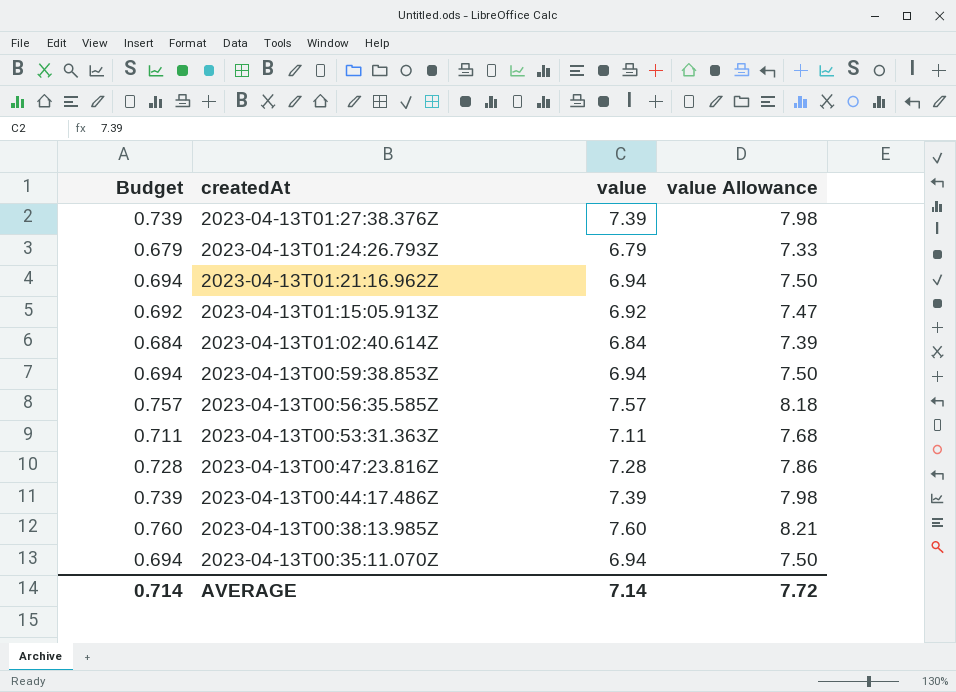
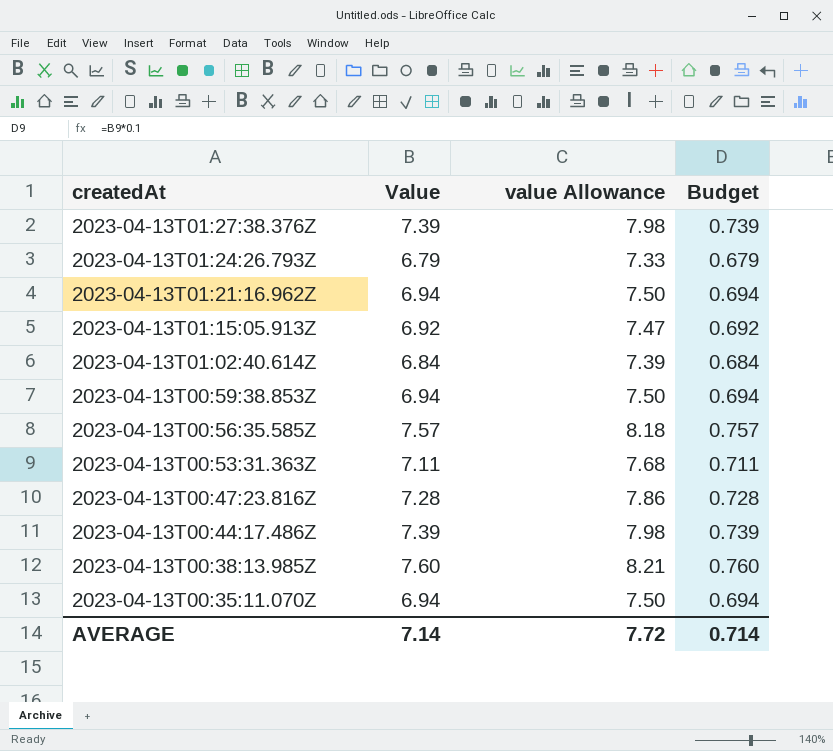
column name: value -> Value
column Budget | position: 1 -> 4

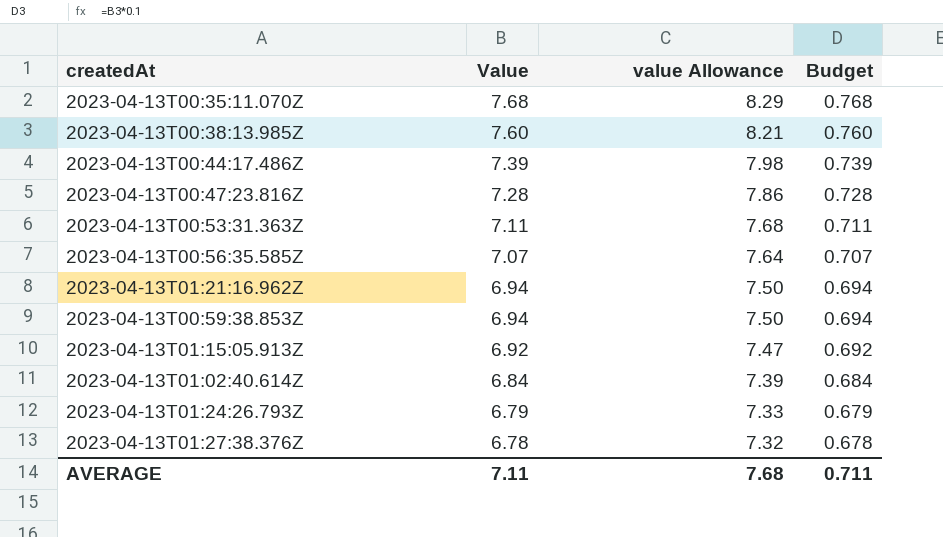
row order: createdAt descending -> Value descending
2023-04-13T00:35:11.070Z | Value: 6.94 -> 7.68
2023-04-13T00:35:11.070Z | value Allowance: 7.50 -> 8.29
2023-04-13T00:35:11.070Z | Budget: 0.694 -> 0.768
2023-04-13T00:56:35.585Z | Value: 7.57 -> 7.07
2023-04-13T00:56:35.585Z | value Allowance: 8.18 -> 7.64
2023-04-13T00:56:35.585Z | Budget: 0.757 -> 0.707
2023-04-13T01:27:38.376Z | Value: 7.39 -> 6.78
2023-04-13T01:27:38.376Z | value Allowance: 7.98 -> 7.32
2023-04-13T01:27:38.376Z | Budget: 0.739 -> 0.678
AVERAGE | Value: 7.14 -> 7.11
AVERAGE | value Allowance: 7.72 -> 7.68
AVERAGE | Budget: 0.714 -> 0.711

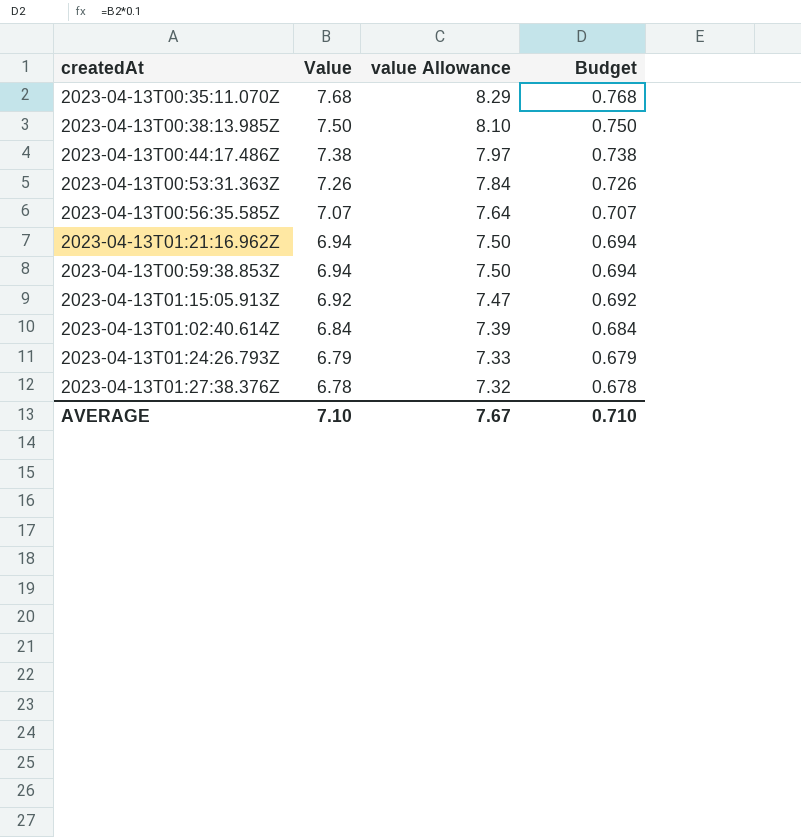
row 2023-04-13T00:47:23.816Z: 7.28 | 7.86 | 0.728 -> none
2023-04-13T00:38:13.985Z | Value: 7.60 -> 7.50
2023-04-13T00:38:13.985Z | value Allowance: 8.21 -> 8.10
2023-04-13T00:38:13.985Z | Budget: 0.760 -> 0.750
2023-04-13T00:44:17.486Z | Value: 7.39 -> 7.38
2023-04-13T00:44:17.486Z | value Allowance: 7.98 -> 7.97
2023-04-13T00:44:17.486Z | Budget: 0.739 -> 0.738
2023-04-13T00:53:31.363Z | Value: 7.11 -> 7.26
2023-04-13T00:53:31.363Z | value Allowance: 7.68 -> 7.84
2023-04-13T00:53:31.363Z | Budget: 0.711 -> 0.726
AVERAGE | Value: 7.11 -> 7.10
AVERAGE | value Allowance: 7.68 -> 7.67
AVERAGE | Budget: 0.711 -> 0.710

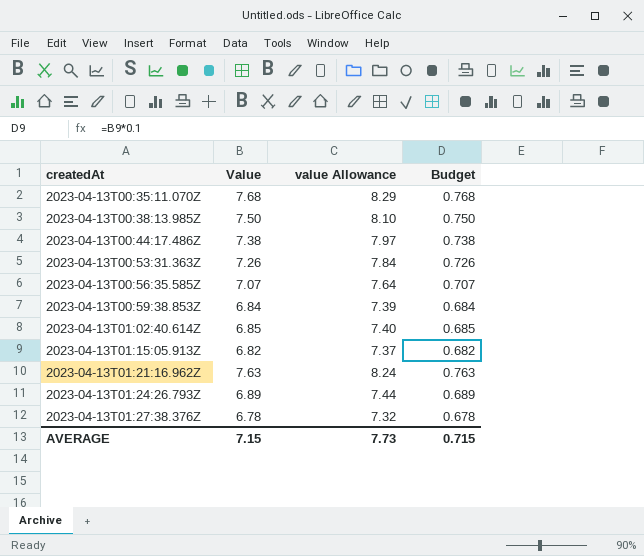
row order: Value descending -> createdAt ascending
2023-04-13T00:59:38.853Z | Value: 6.94 -> 6.84
2023-04-13T00:59:38.853Z | value Allowance: 7.50 -> 7.39
2023-04-13T00:59:38.853Z | Budget: 0.694 -> 0.684
2023-04-13T01:02:40.614Z | Value: 6.84 -> 6.85
2023-04-13T01:02:40.614Z | value Allowance: 7.39 -> 7.40
2023-04-13T01:02:40.614Z | Budget: 0.684 -> 0.685
2023-04-13T01:15:05.913Z | Value: 6.92 -> 6.82
2023-04-13T01:15:05.913Z | value Allowance: 7.47 -> 7.37
2023-04-13T01:15:05.913Z | Budget: 0.692 -> 0.682
2023-04-13T01:21:16.962Z | Value: 6.94 -> 7.63
2023-04-13T01:21:16.962Z | value Allowance: 7.50 -> 8.24
2023-04-13T01:21:16.962Z | Budget: 0.694 -> 0.763
2023-04-13T01:24:26.793Z | Value: 6.79 -> 6.89
2023-04-13T01:24:26.793Z | value Allowance: 7.33 -> 7.44
2023-04-13T01:24:26.793Z | Budget: 0.679 -> 0.689
AVERAGE | Value: 7.10 -> 7.15
AVERAGE | value Allowance: 7.67 -> 7.73
AVERAGE | Budget: 0.710 -> 0.715

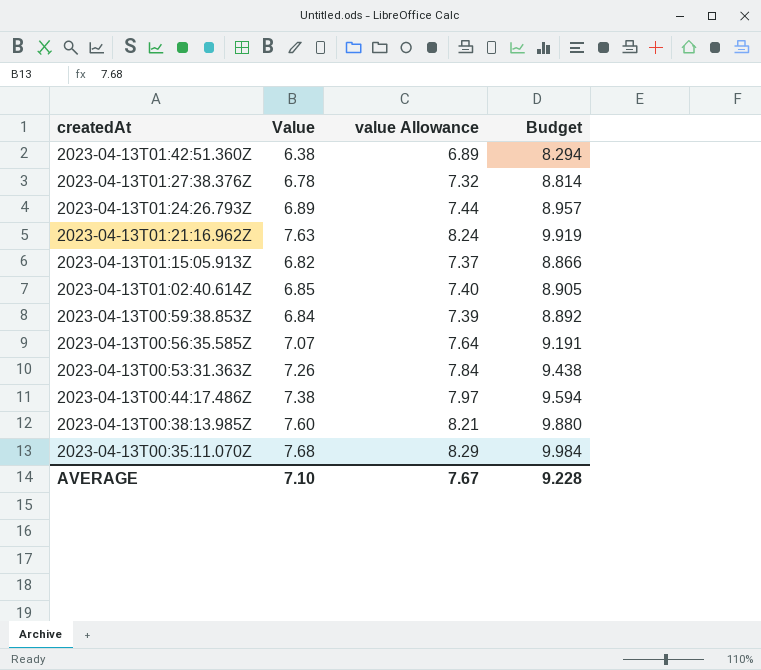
row order: createdAt ascending -> createdAt descending
column Budget | formula: [Value] * 0.1 -> [Value] * 1.3
row 2023-04-13T01:42:51.360Z: none -> 6.38 | 6.89 | 8.294
2023-04-13T00:38:13.985Z | Value: 7.50 -> 7.60
2023-04-13T00:38:13.985Z | value Allowance: 8.10 -> 8.21
AVERAGE | Value: 7.15 -> 7.10
AVERAGE | value Allowance: 7.73 -> 7.67
AVERAGE | Budget: 0.715 -> 9.228

